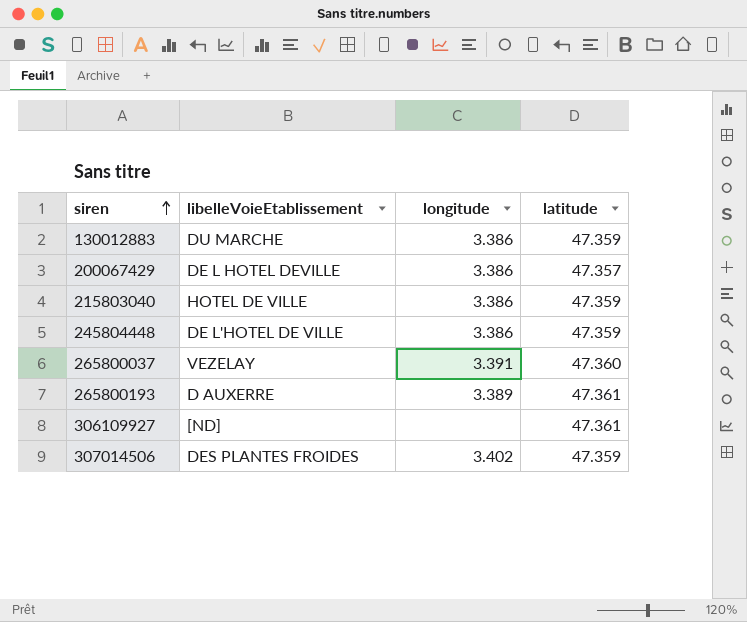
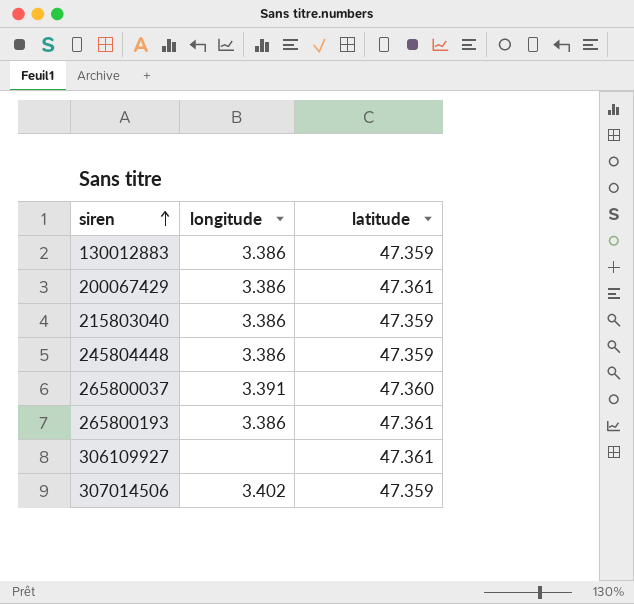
column libelleVoieEtablissement | position: 2 -> none
200067429 | latitude: 47.357 -> 47.361
265800193 | longitude: 3.389 -> 3.386

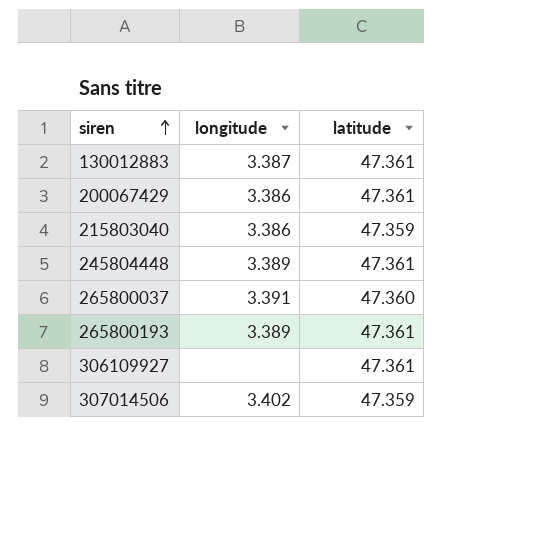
130012883 | longitude: 3.386 -> 3.387
130012883 | latitude: 47.359 -> 47.361
245804448 | longitude: 3.386 -> 3.389
245804448 | latitude: 47.359 -> 47.361
265800193 | longitude: 3.386 -> 3.389

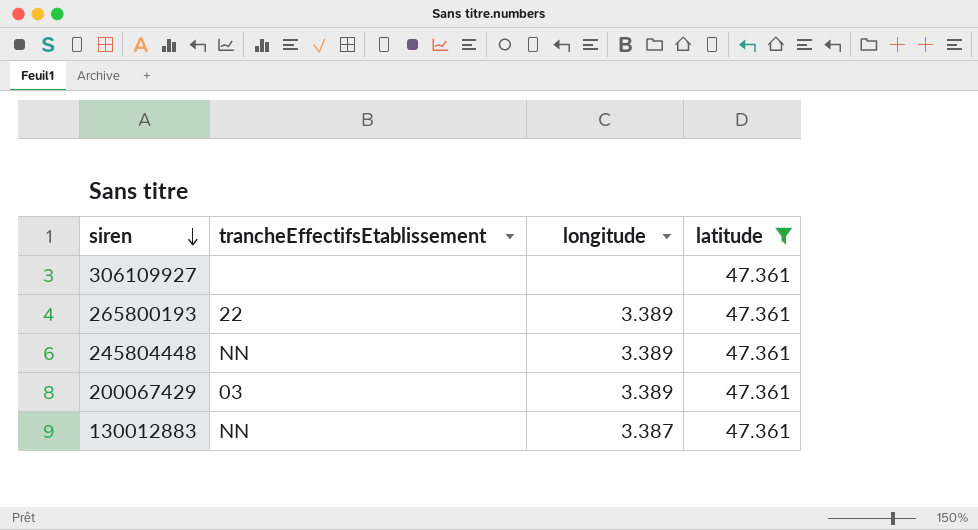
filter: none -> latitude = 47.361
row order: siren ascending -> siren descending
column trancheEffectifsEtablissement | position: none -> 2
200067429 | longitude: 3.386 -> 3.389

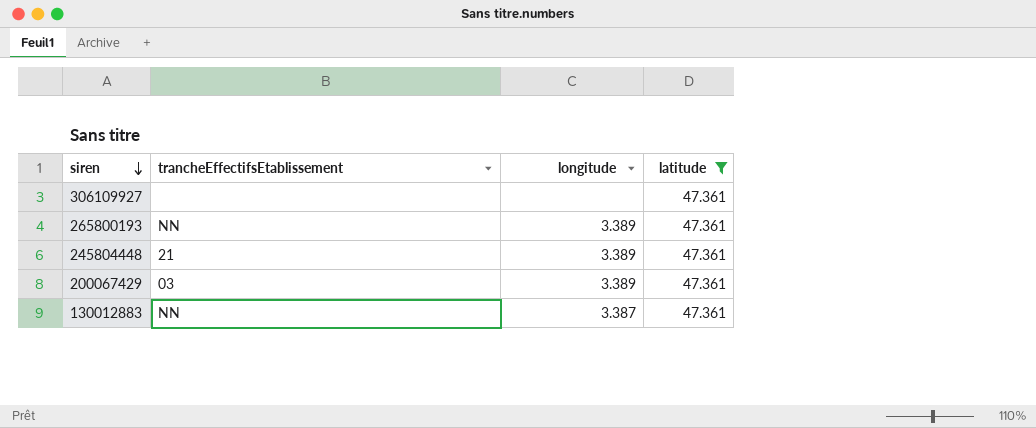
265800193 | trancheEffectifsEtablissement: 22 -> NN
245804448 | trancheEffectifsEtablissement: NN -> 21

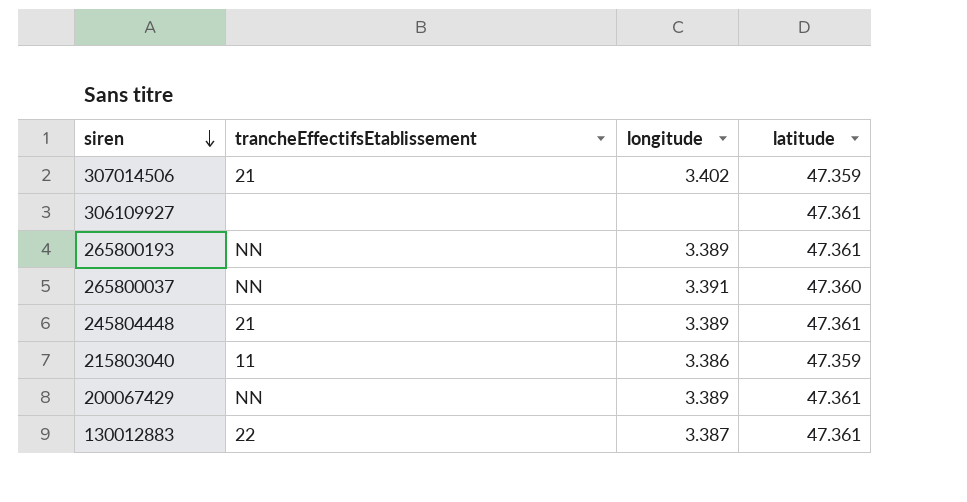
filter: latitude = 47.361 -> none
200067429 | trancheEffectifsEtablissement: 03 -> NN
130012883 | trancheEffectifsEtablissement: NN -> 22

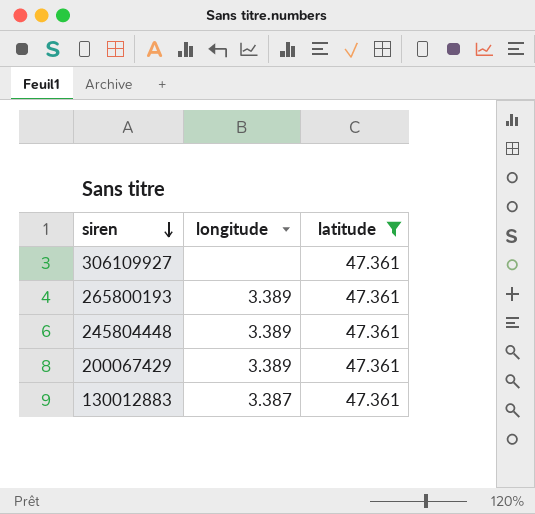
filter: none -> latitude = 47.361
column trancheEffectifsEtablissement | position: 2 -> none

